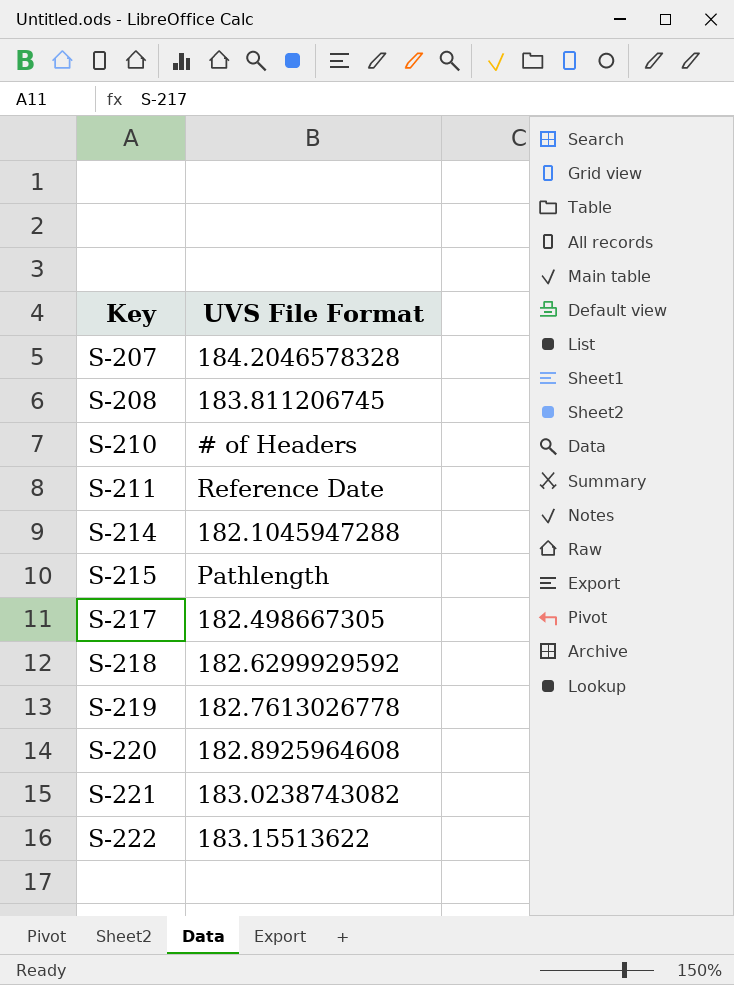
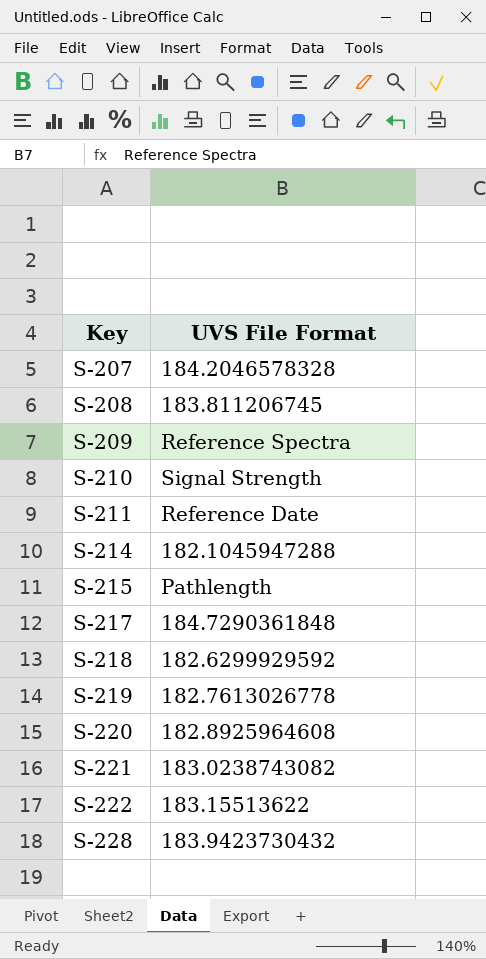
row S-209: none -> Reference Spectra
S-210 | UVS File Format: # of Headers -> Signal Strength
S-217 | UVS File Format: 182.498667305 -> 184.7290361848
row S-228: none -> 183.9423730432

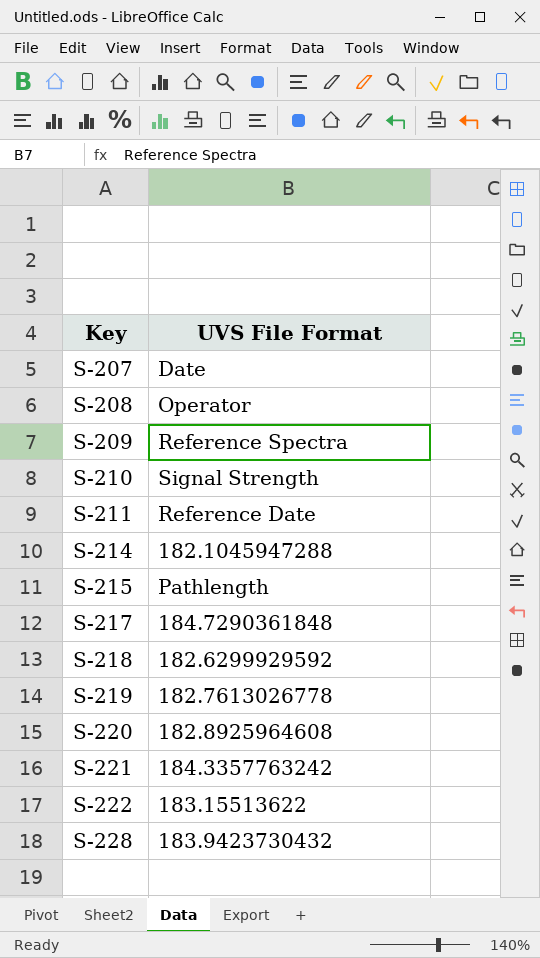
S-207 | UVS File Format: 184.2046578328 -> Date
S-208 | UVS File Format: 183.811206745 -> Operator
S-221 | UVS File Format: 183.0238743082 -> 184.3357763242

